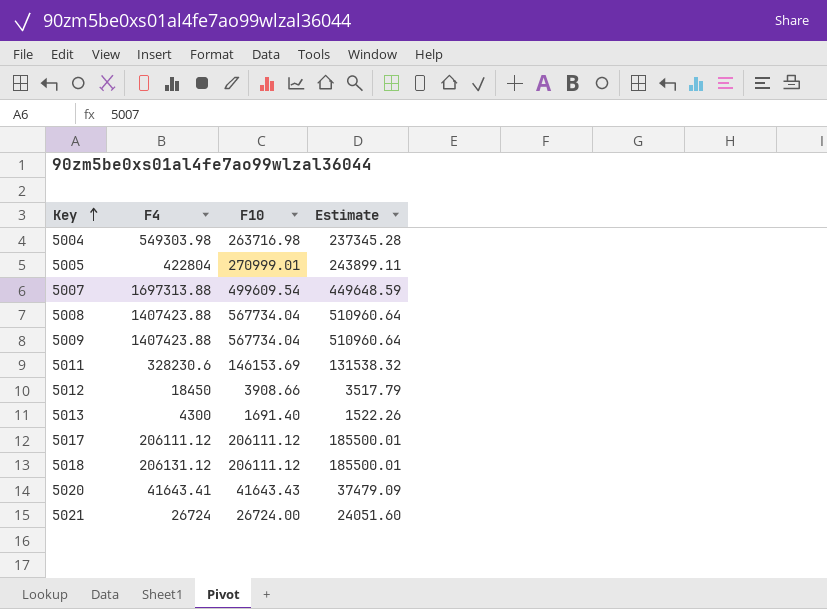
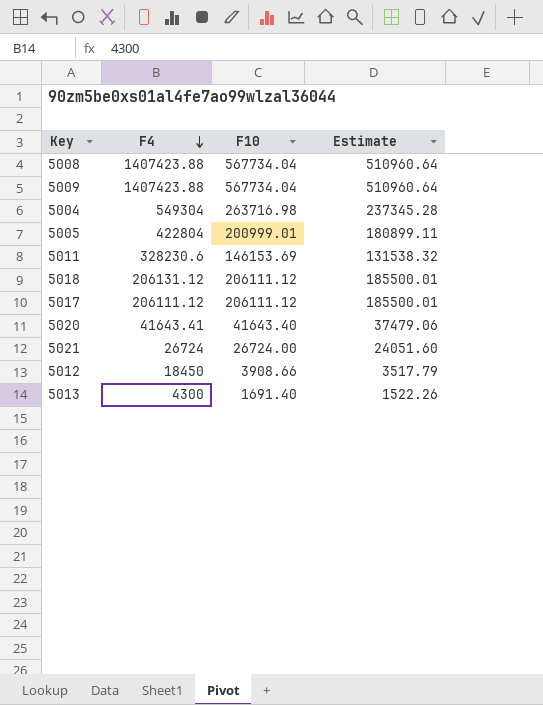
row order: Key ascending -> F4 descending
row 5007: 1697313.88 | 499609.54 | 449648.59 -> none
5004 | F4: 549303.98 -> 549304
5005 | F10: 270999.01 -> 200999.01
5005 | Estimate: 243899.11 -> 180899.11
5020 | F10: 41643.43 -> 41643.40
5020 | Estimate: 37479.09 -> 37479.06

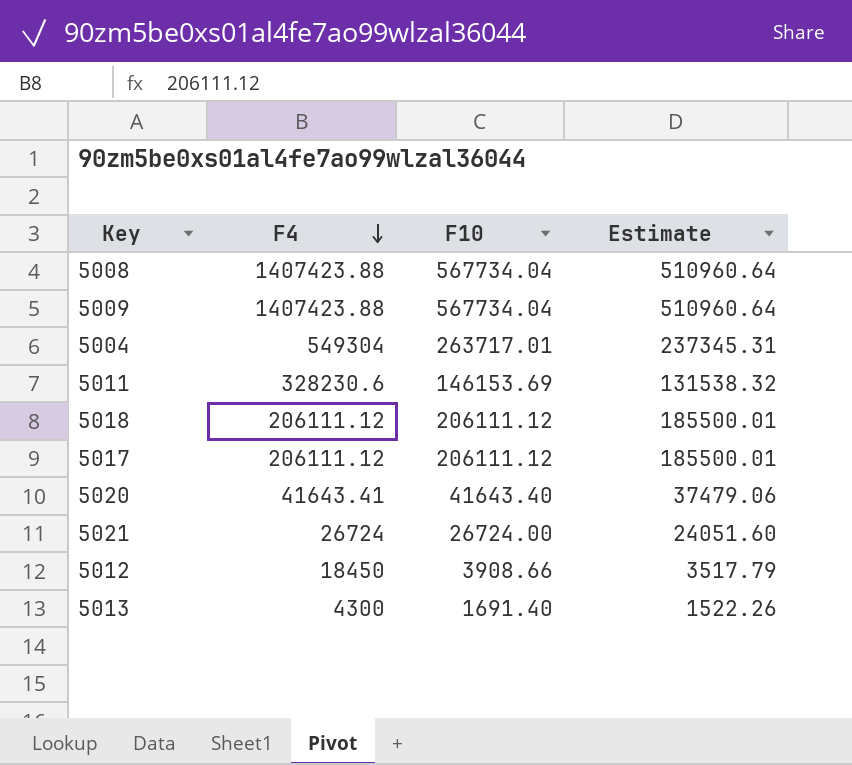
row 5005: 422804 | 200999.01 | 180899.11 -> none
5004 | F10: 263716.98 -> 263717.01
5004 | Estimate: 237345.28 -> 237345.31
5018 | F4: 206131.12 -> 206111.12

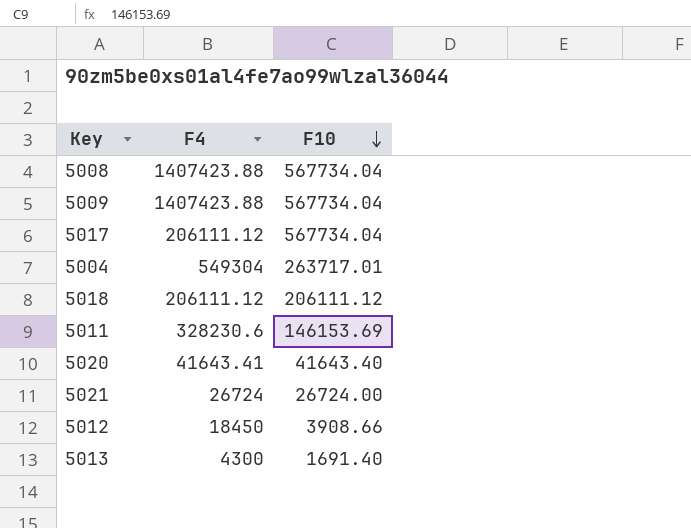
row order: F4 descending -> F10 descending
column Estimate | formula: [F10] * 0.9 -> none
5017 | F10: 206111.12 -> 567734.04

